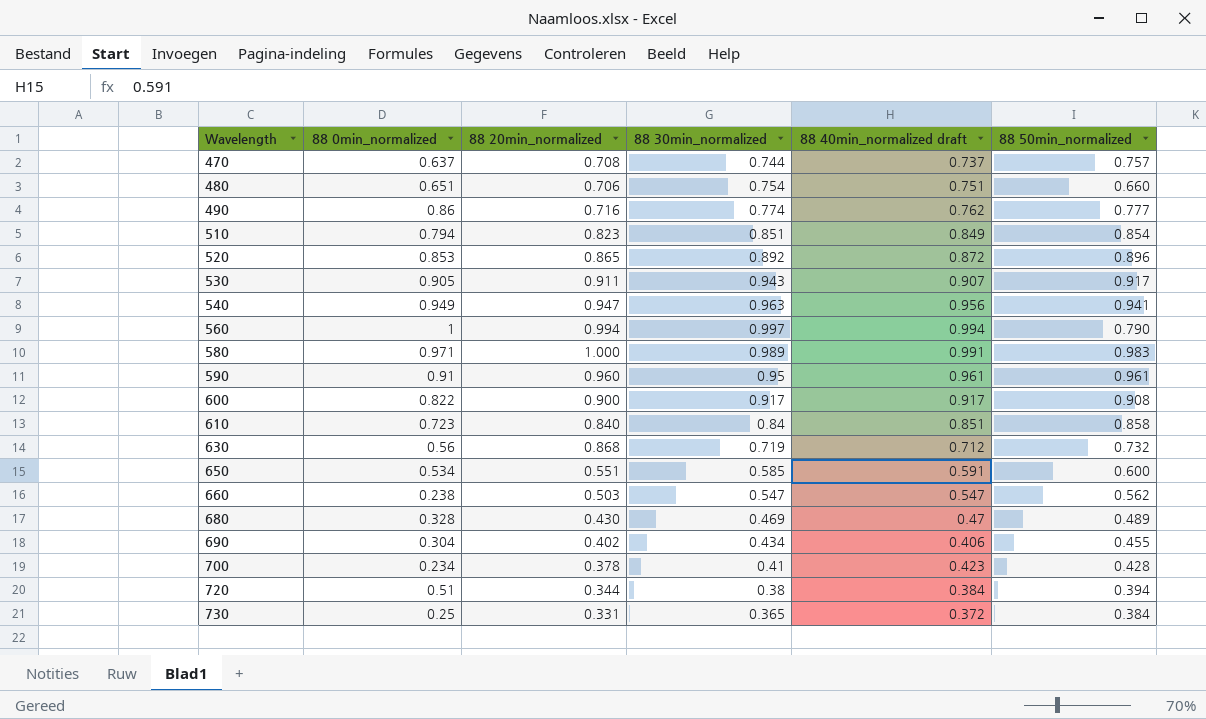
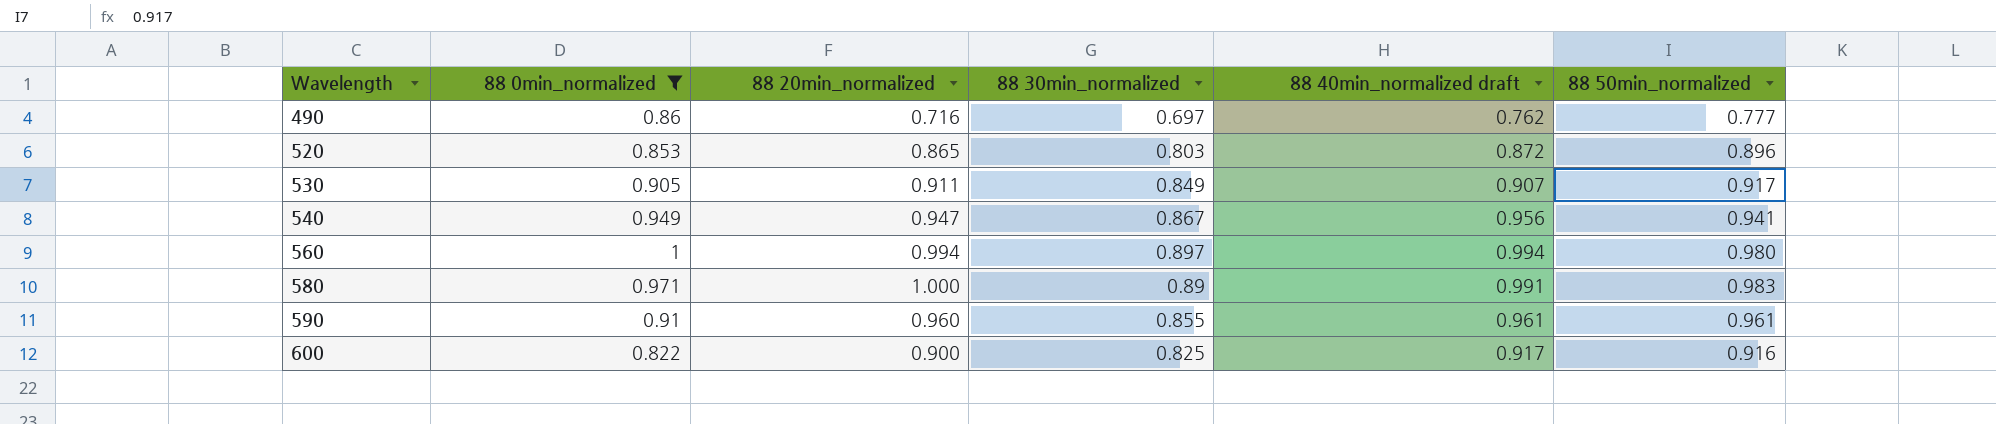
filter: none -> 88 0min_normalized >= 0.822
490 | 88 30min_normalized: 0.774 -> 0.697
520 | 88 30min_normalized: 0.892 -> 0.803
530 | 88 30min_normalized: 0.943 -> 0.849
540 | 88 30min_normalized: 0.963 -> 0.867
560 | 88 30min_normalized: 0.997 -> 0.897
560 | 88 50min_normalized: 0.790 -> 0.980
580 | 88 30min_normalized: 0.989 -> 0.89
590 | 88 30min_normalized: 0.95 -> 0.855
600 | 88 30min_normalized: 0.917 -> 0.825
600 | 88 50min_normalized: 0.908 -> 0.916

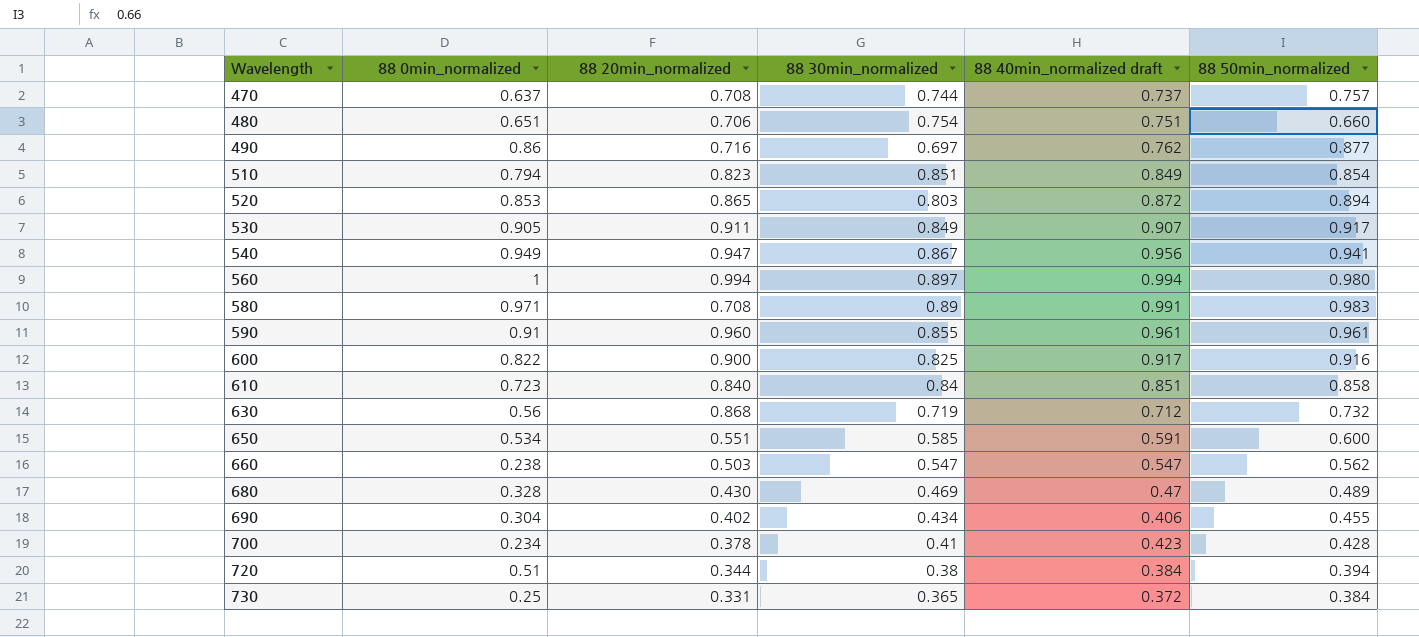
filter: 88 0min_normalized >= 0.822 -> none
490 | 88 50min_normalized: 0.777 -> 0.877
520 | 88 50min_normalized: 0.896 -> 0.894
580 | 88 20min_normalized: 1.000 -> 0.708

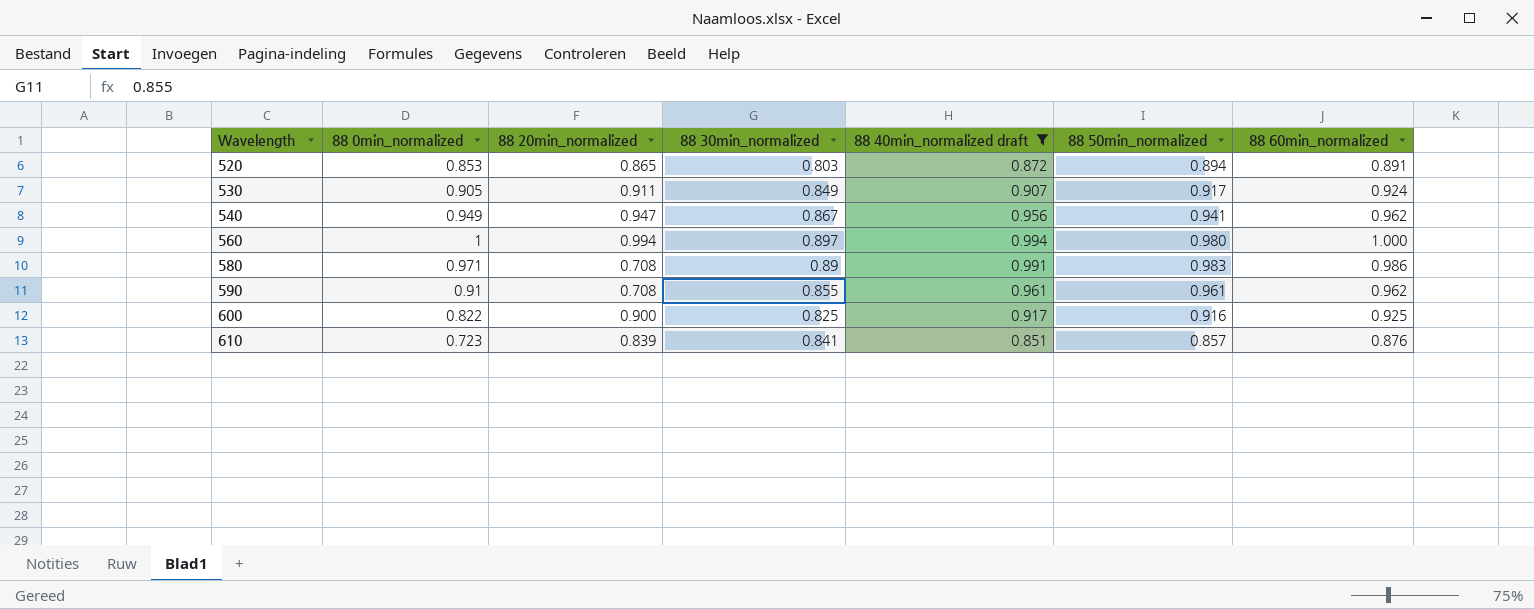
filter: none -> 88 40min_normalized draft >= 0.851
column 88 60min_normalized | position: none -> 7
590 | 88 20min_normalized: 0.960 -> 0.708
610 | 88 20min_normalized: 0.840 -> 0.839
610 | 88 30min_normalized: 0.84 -> 0.841
610 | 88 50min_normalized: 0.858 -> 0.857

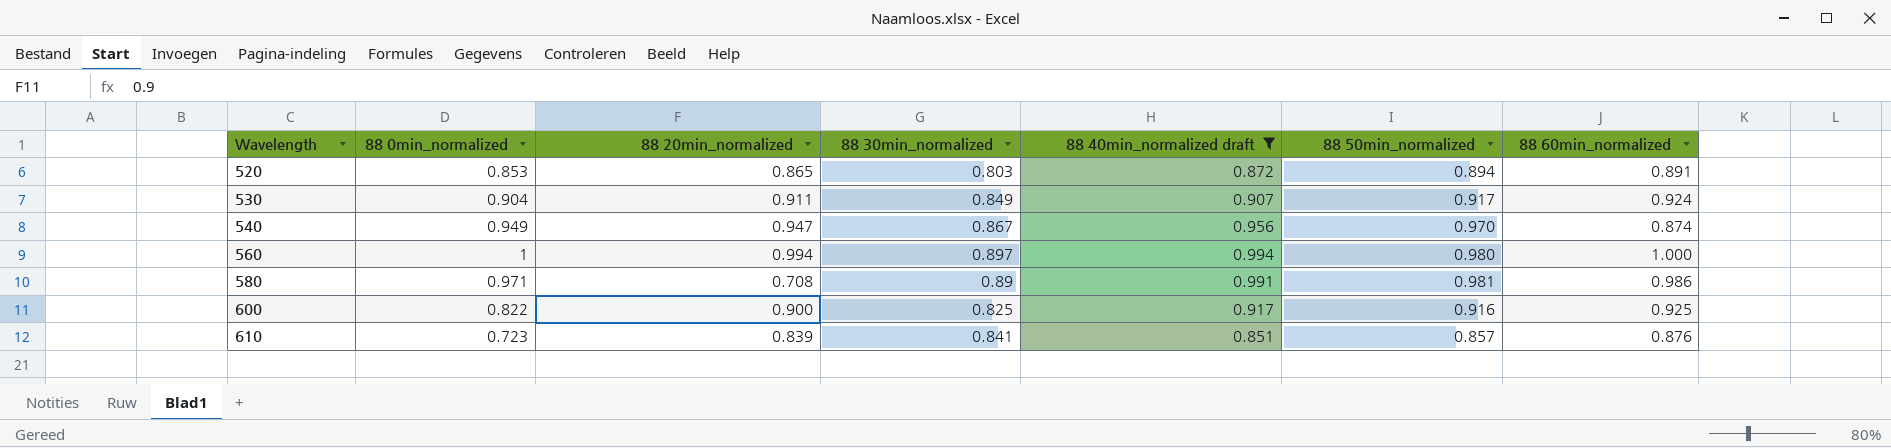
row 590: 0.91 | 0.708 | 0.855 | 0.961 | 0.961 | 0.962 -> none
530 | 88 0min_normalized: 0.905 -> 0.904
540 | 88 50min_normalized: 0.941 -> 0.970
540 | 88 60min_normalized: 0.962 -> 0.874
580 | 88 50min_normalized: 0.983 -> 0.981

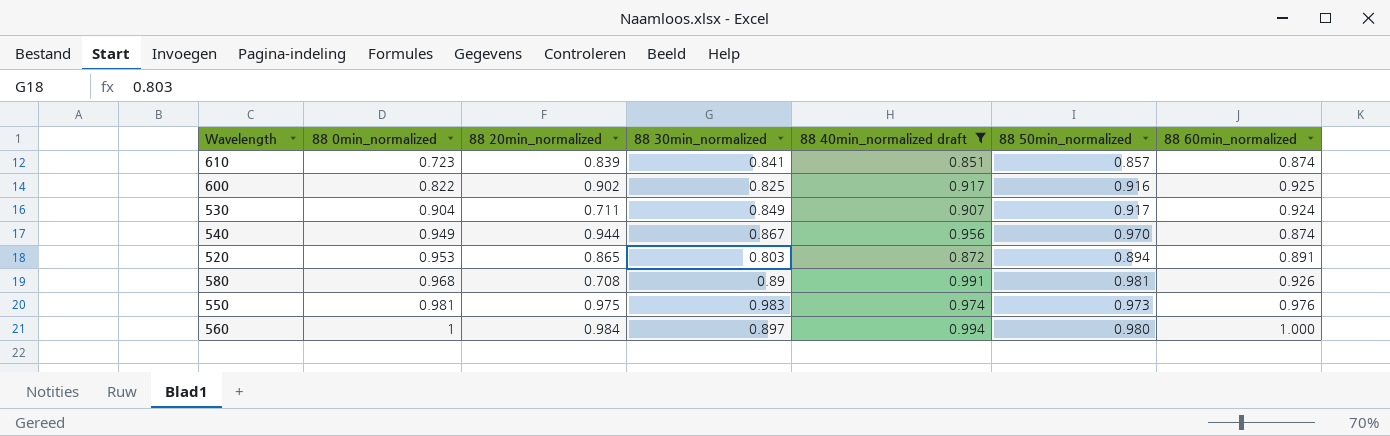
row order: Wavelength ascending -> 88 0min_normalized ascending
610 | 88 60min_normalized: 0.876 -> 0.874
600 | 88 20min_normalized: 0.900 -> 0.902
530 | 88 20min_normalized: 0.911 -> 0.711
540 | 88 20min_normalized: 0.947 -> 0.944
520 | 88 0min_normalized: 0.853 -> 0.953
580 | 88 0min_normalized: 0.971 -> 0.968
580 | 88 60min_normalized: 0.986 -> 0.926
row 550: none -> 0.981 | 0.975 | 0.983 | 0.974 | 0.973 | 0.976
560 | 88 20min_normalized: 0.994 -> 0.984

